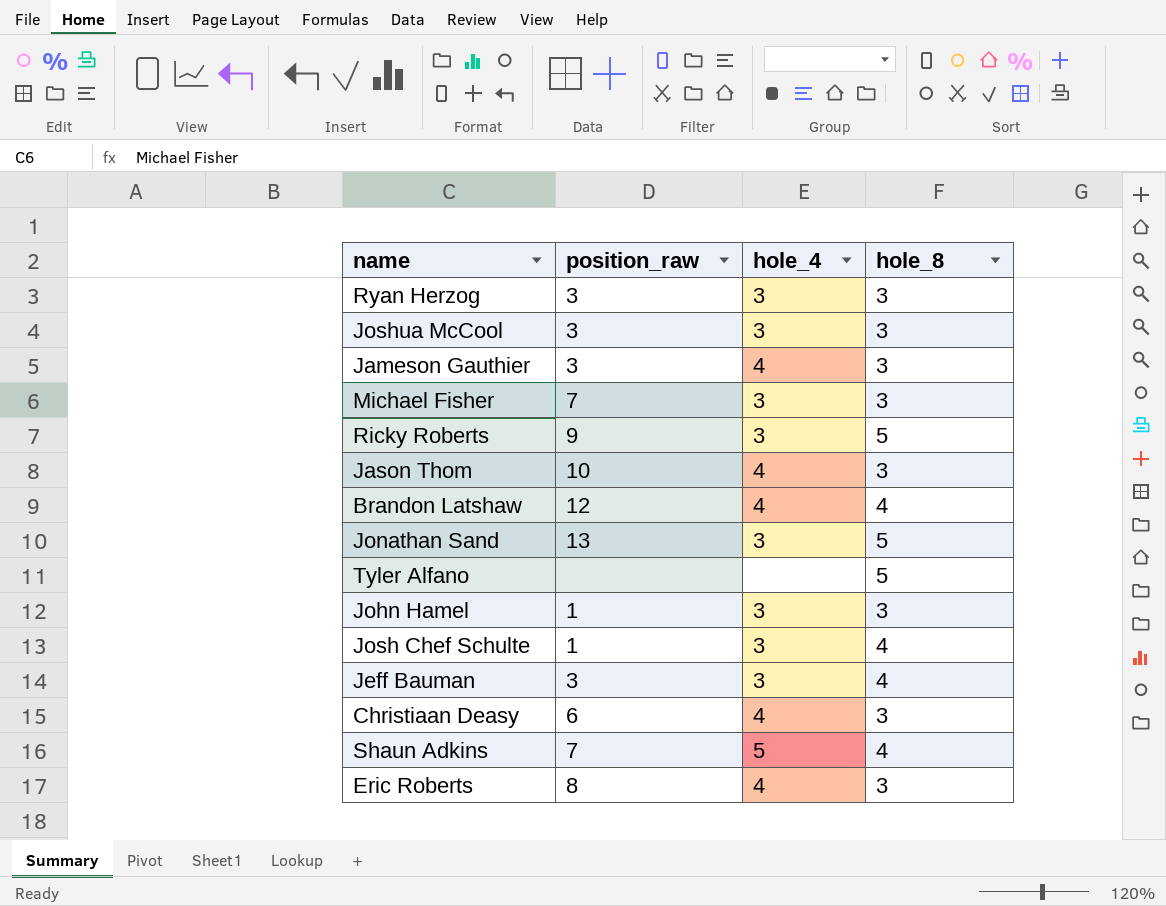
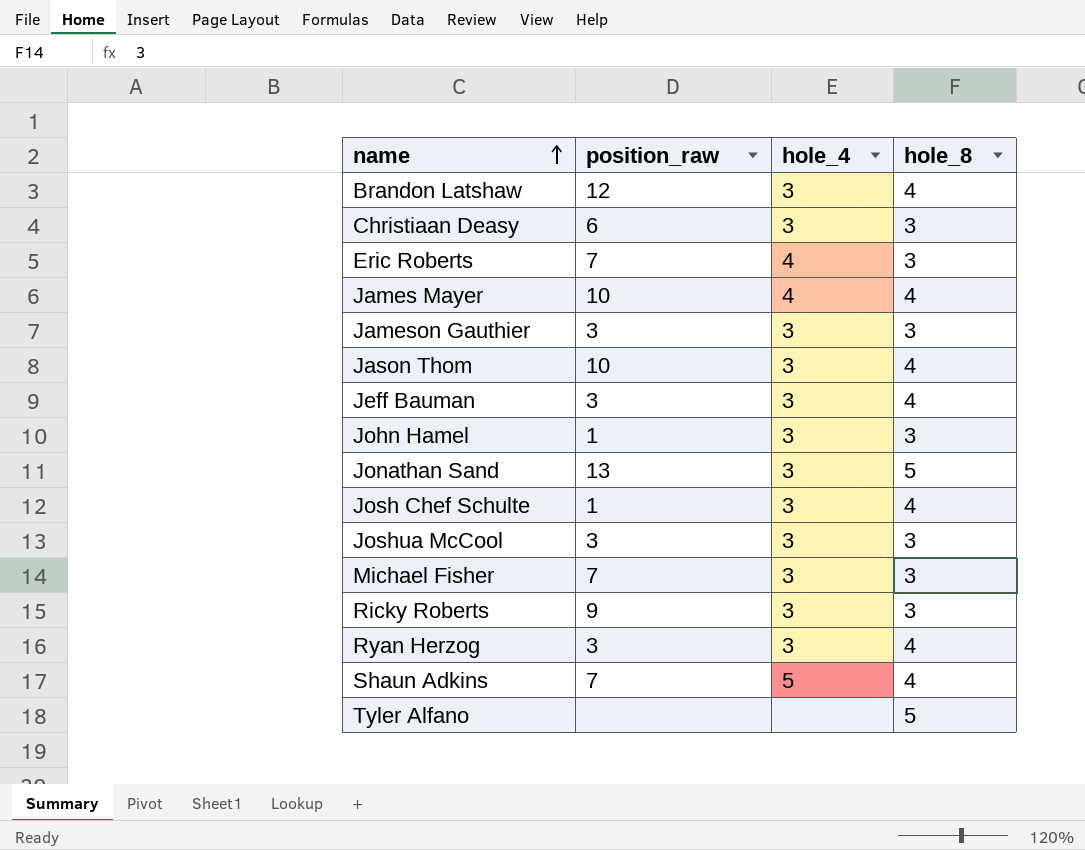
row order: none -> name ascending
Brandon Latshaw | hole_4: 4 -> 3
Christiaan Deasy | hole_4: 4 -> 3
Eric Roberts | position_raw: 8 -> 7
row James Mayer: none -> 10 | 4 | 4
Jameson Gauthier | hole_4: 4 -> 3
Jason Thom | hole_4: 4 -> 3
Jason Thom | hole_8: 3 -> 4
Ricky Roberts | hole_8: 5 -> 3
Ryan Herzog | hole_8: 3 -> 4

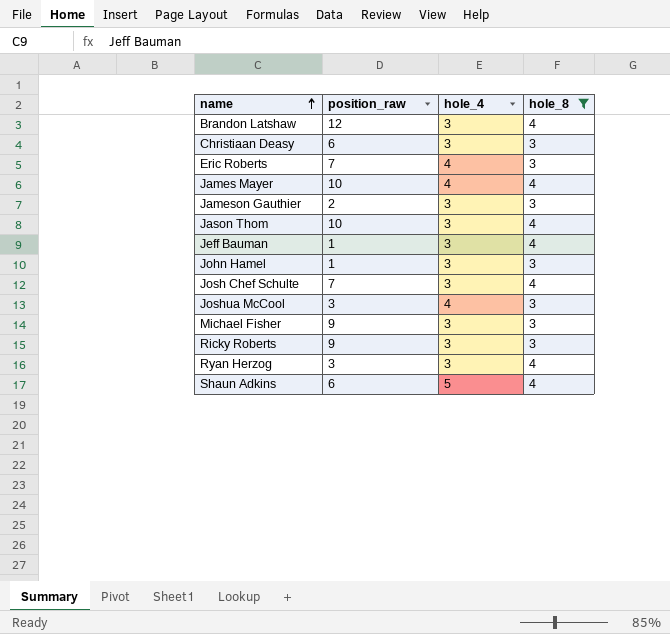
filter: none -> hole_8 != 5
Jameson Gauthier | position_raw: 3 -> 2
Jeff Bauman | position_raw: 3 -> 1
Josh Chef Schulte | position_raw: 1 -> 7
Joshua McCool | hole_4: 3 -> 4
Michael Fisher | position_raw: 7 -> 9
Shaun Adkins | position_raw: 7 -> 6

